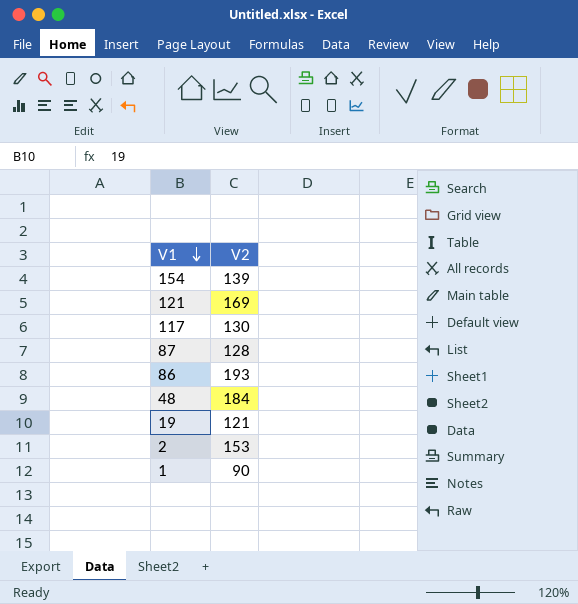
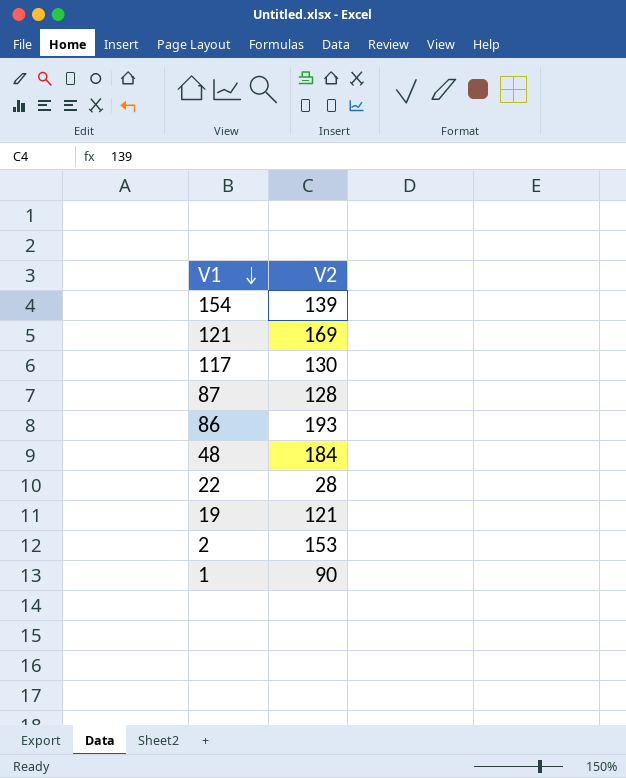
row 22: none -> 28

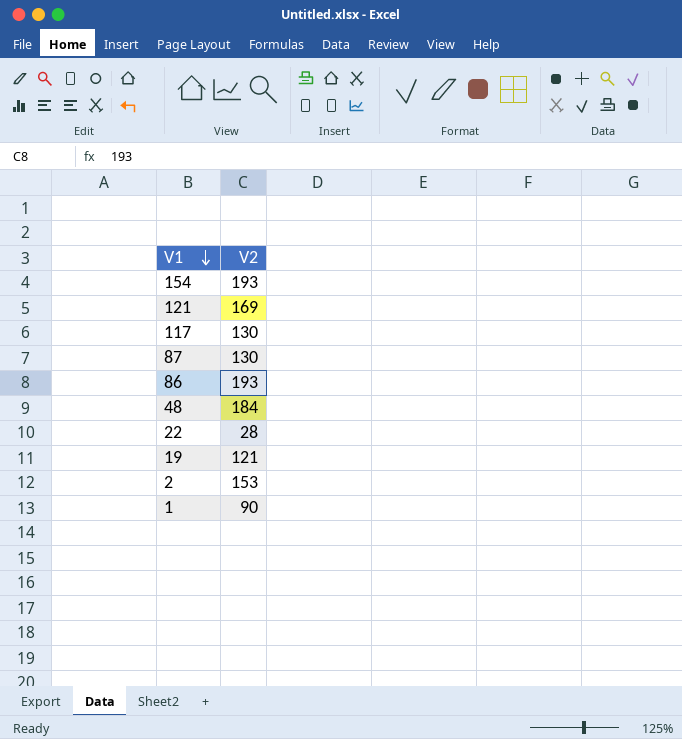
154 | V2: 139 -> 193
87 | V2: 128 -> 130

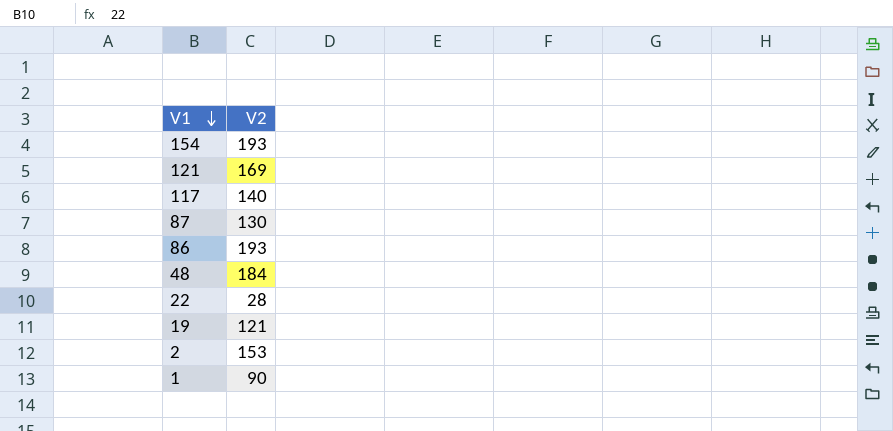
117 | V2: 130 -> 140

